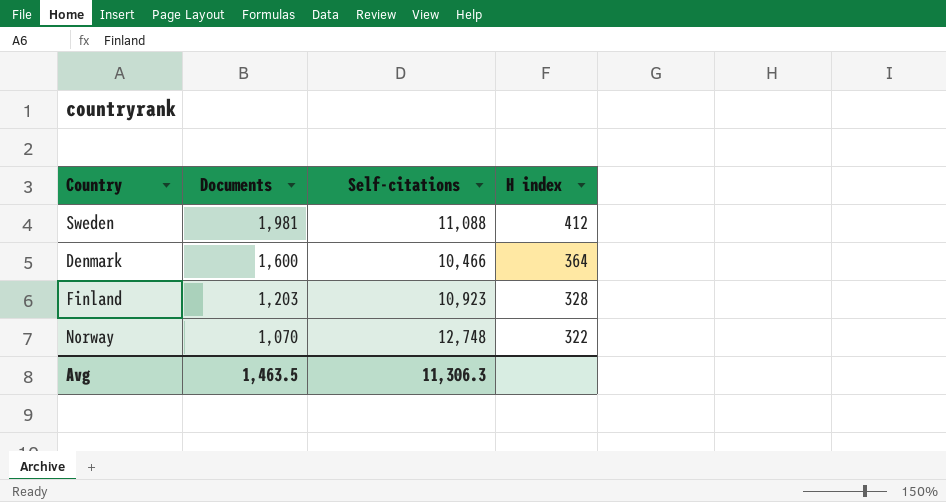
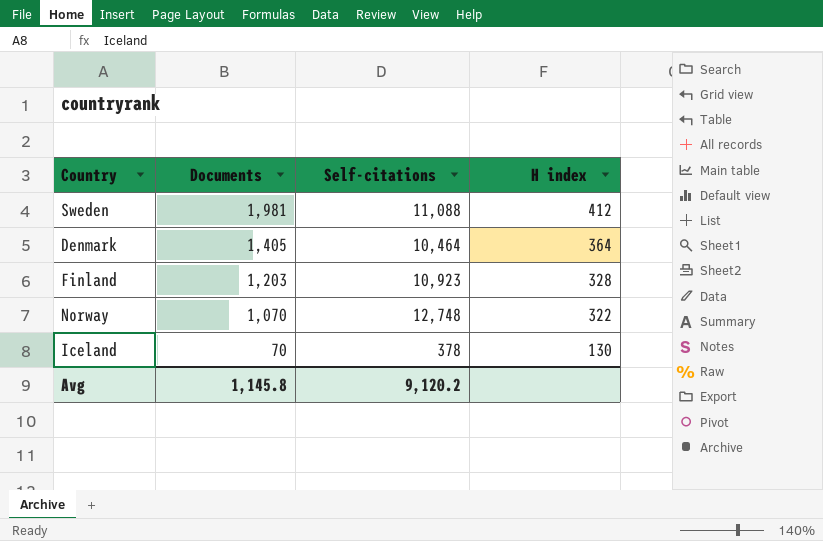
Denmark | Documents: 1,600 -> 1,405
Denmark | Self-citations: 10,466 -> 10,464
row Iceland: none -> 70 | 378 | 130
Avg | Documents: 1,463.5 -> 1,145.8
Avg | Self-citations: 11,306.3 -> 9,120.2

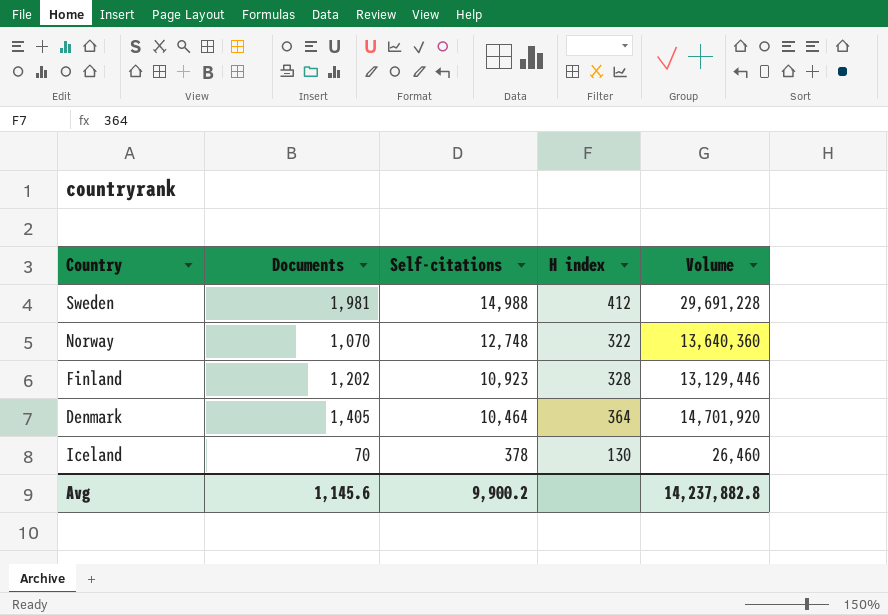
row order: Documents descending -> Self-citations descending
column Volume | formula: none -> [Documents] * [Self-citations]
Sweden | Self-citations: 11,088 -> 14,988
Finland | Documents: 1,203 -> 1,202
Avg | Documents: 1,145.8 -> 1,145.6
Avg | Self-citations: 9,120.2 -> 9,900.2

